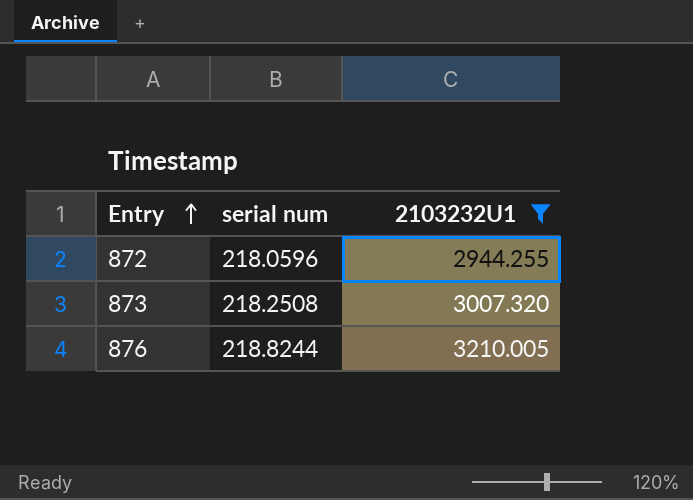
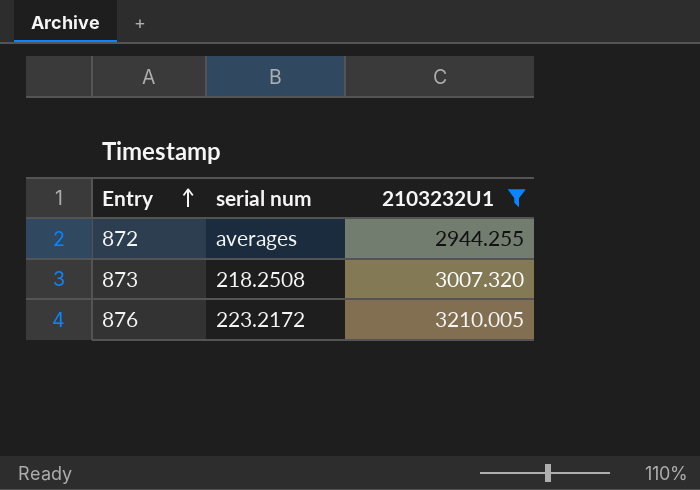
872 | serial num: 218.0596 -> averages
876 | serial num: 218.8244 -> 223.2172

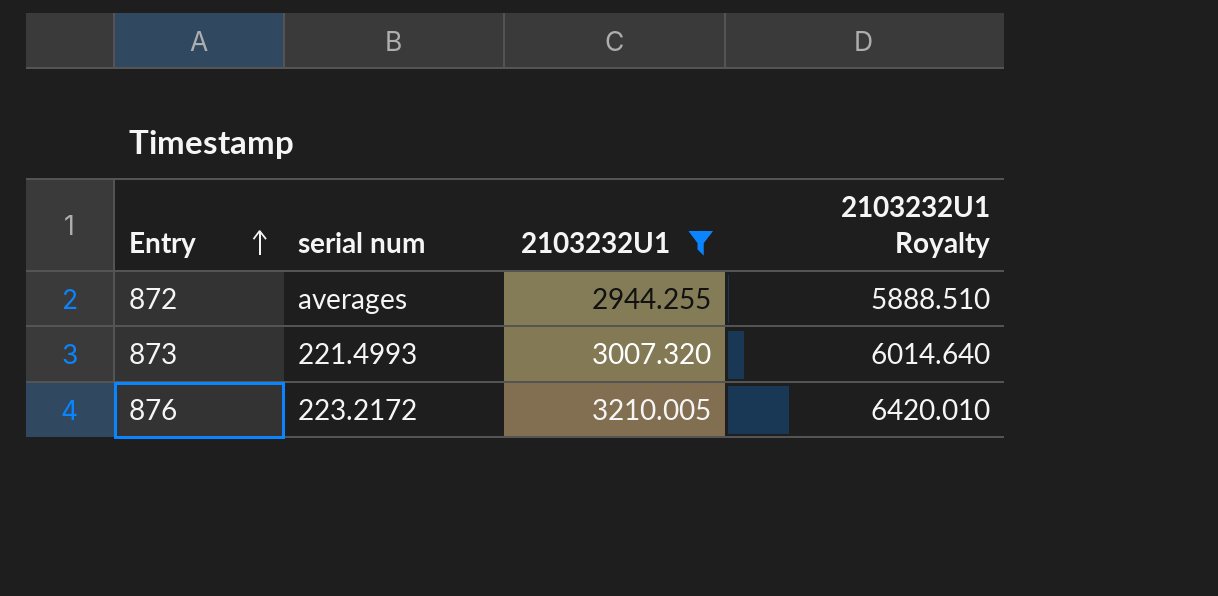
column 2103232U1 Royalty | formula: none -> [2103232U1] * 2
873 | serial num: 218.2508 -> 221.4993

